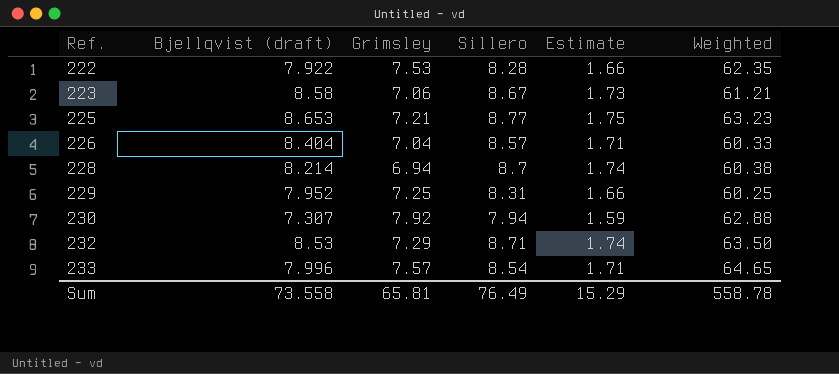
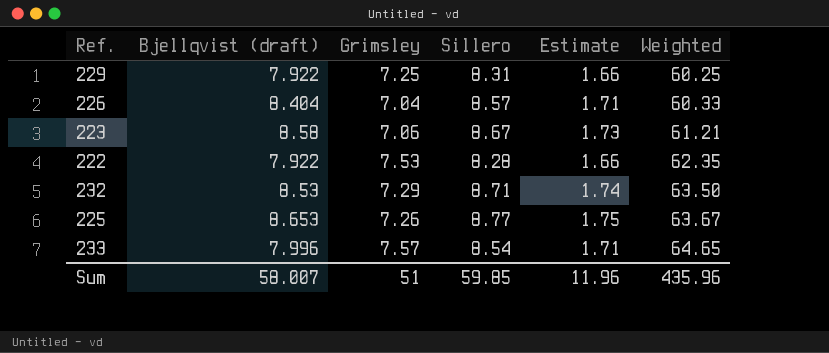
row order: Ref. ascending -> Weighted ascending
row 228: 8.214 | 6.94 | 8.7 | 1.74 | 60.38 -> none
row 230: 7.307 | 7.92 | 7.94 | 1.59 | 62.88 -> none
229 | Bjellqvist (draft): 7.952 -> 7.922
225 | Grimsley: 7.21 -> 7.26
225 | Weighted: 63.23 -> 63.67
Sum | Bjellqvist (draft): 73.558 -> 58.007
Sum | Grimsley: 65.81 -> 51
Sum | Sillero: 76.49 -> 59.85
Sum | Estimate: 15.29 -> 11.96
Sum | Weighted: 558.78 -> 435.96

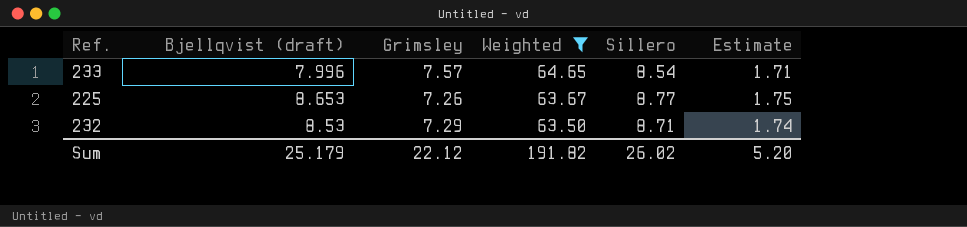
filter: none -> Weighted >= 63.50
row order: Weighted ascending -> Weighted descending
column Weighted | position: 6 -> 4
Sum | Bjellqvist (draft): 58.007 -> 25.179
Sum | Grimsley: 51 -> 22.12
Sum | Weighted: 435.96 -> 191.82
Sum | Sillero: 59.85 -> 26.02
Sum | Estimate: 11.96 -> 5.20

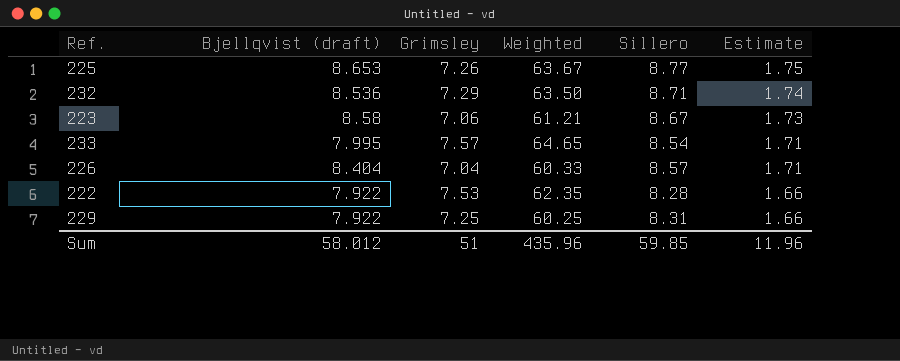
filter: Weighted >= 63.50 -> none
row order: Weighted descending -> Estimate descending
232 | Bjellqvist (draft): 8.53 -> 8.536
233 | Bjellqvist (draft): 7.996 -> 7.995
Sum | Bjellqvist (draft): 25.179 -> 58.012
Sum | Grimsley: 22.12 -> 51
Sum | Weighted: 191.82 -> 435.96
Sum | Sillero: 26.02 -> 59.85
Sum | Estimate: 5.20 -> 11.96

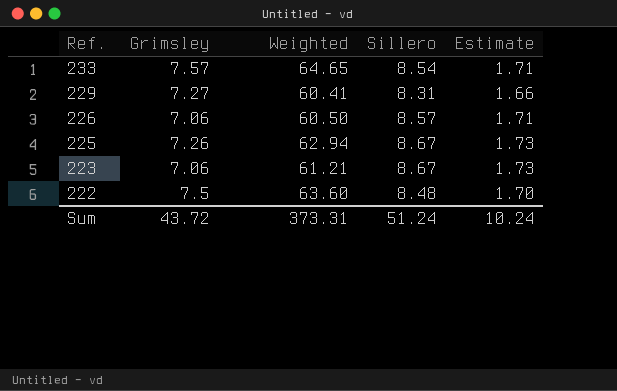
row order: Estimate descending -> Ref. descending
column Bjellqvist (draft) | position: 2 -> none
row 232: 8.536 | 7.29 | 63.50 | 8.71 | 1.74 -> none
229 | Grimsley: 7.25 -> 7.27
229 | Weighted: 60.25 -> 60.41
226 | Grimsley: 7.04 -> 7.06
226 | Weighted: 60.33 -> 60.50
225 | Weighted: 63.67 -> 62.94
225 | Sillero: 8.77 -> 8.67
225 | Estimate: 1.75 -> 1.73
222 | Grimsley: 7.53 -> 7.5
222 | Weighted: 62.35 -> 63.60
222 | Sillero: 8.28 -> 8.48
222 | Estimate: 1.66 -> 1.70
Sum | Grimsley: 51 -> 43.72
Sum | Weighted: 435.96 -> 373.31
Sum | Sillero: 59.85 -> 51.24
Sum | Estimate: 11.96 -> 10.24

